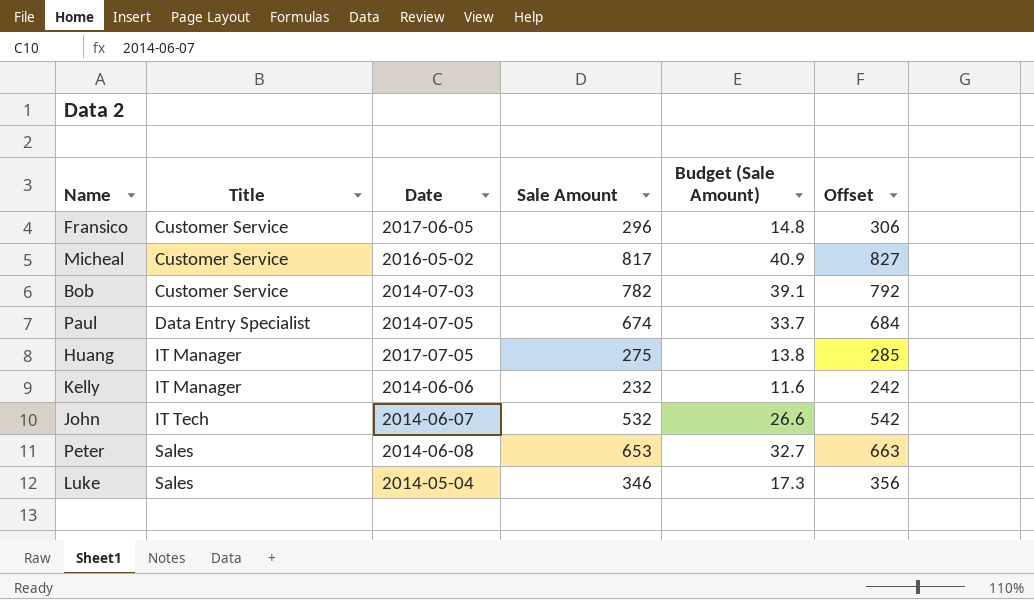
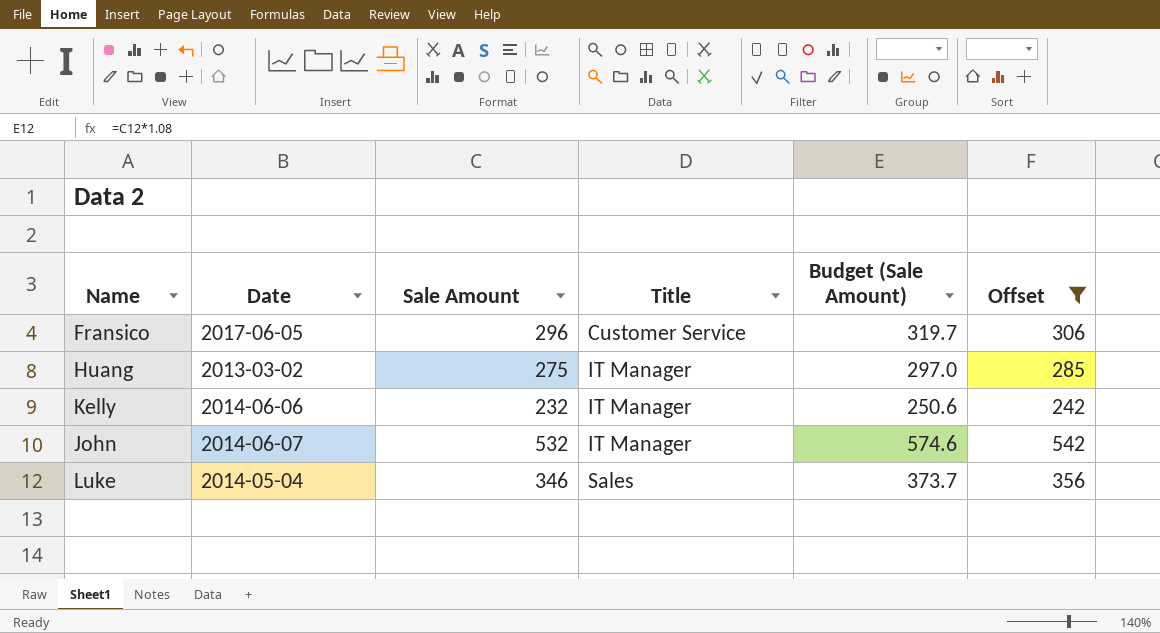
filter: none -> Offset <= 542
column Title | position: 2 -> 4
column Budget (Sale Amount) | formula: [Sale Amount] * 0.05 -> [Sale Amount] * 1.08
Huang | Date: 2017-07-05 -> 2013-03-02
John | Title: IT Tech -> IT Manager

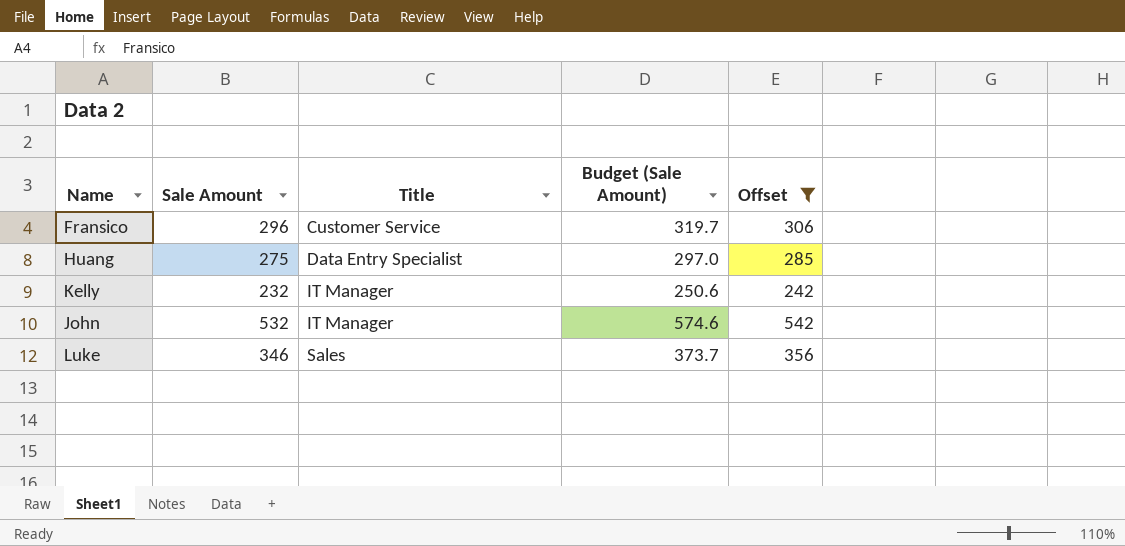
column Date | position: 2 -> none
Huang | Title: IT Manager -> Data Entry Specialist

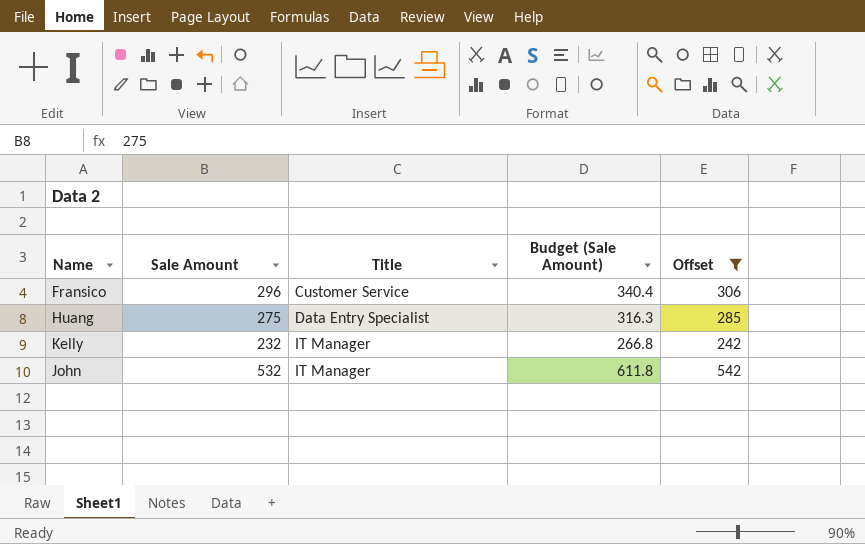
column Budget (Sale Amount) | formula: [Sale Amount] * 1.08 -> [Sale Amount] * 1.15
row Luke: 346 | Sales | 373.7 | 356 -> none

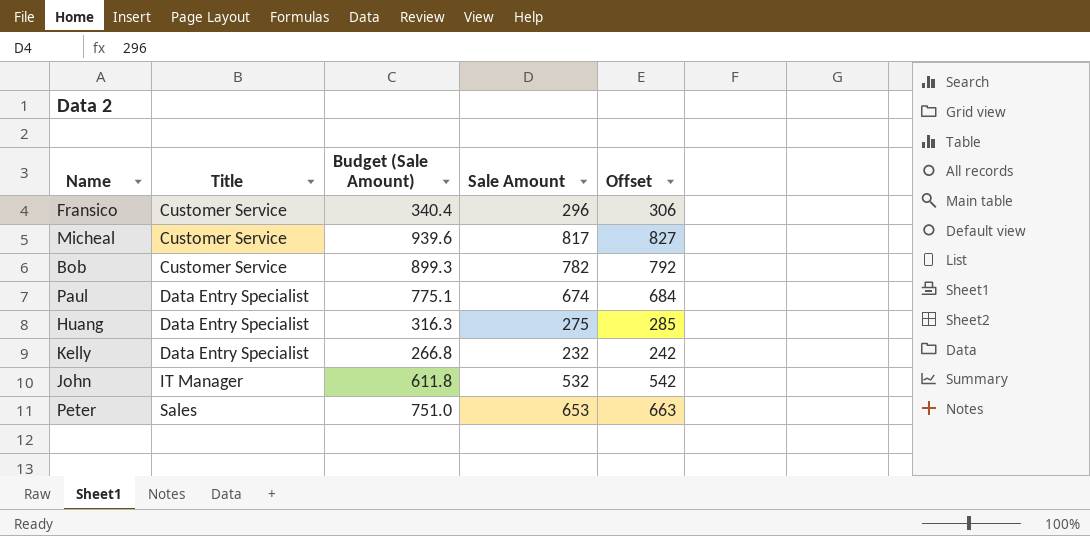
filter: Offset <= 542 -> none
column Sale Amount | position: 2 -> 4
Kelly | Title: IT Manager -> Data Entry Specialist

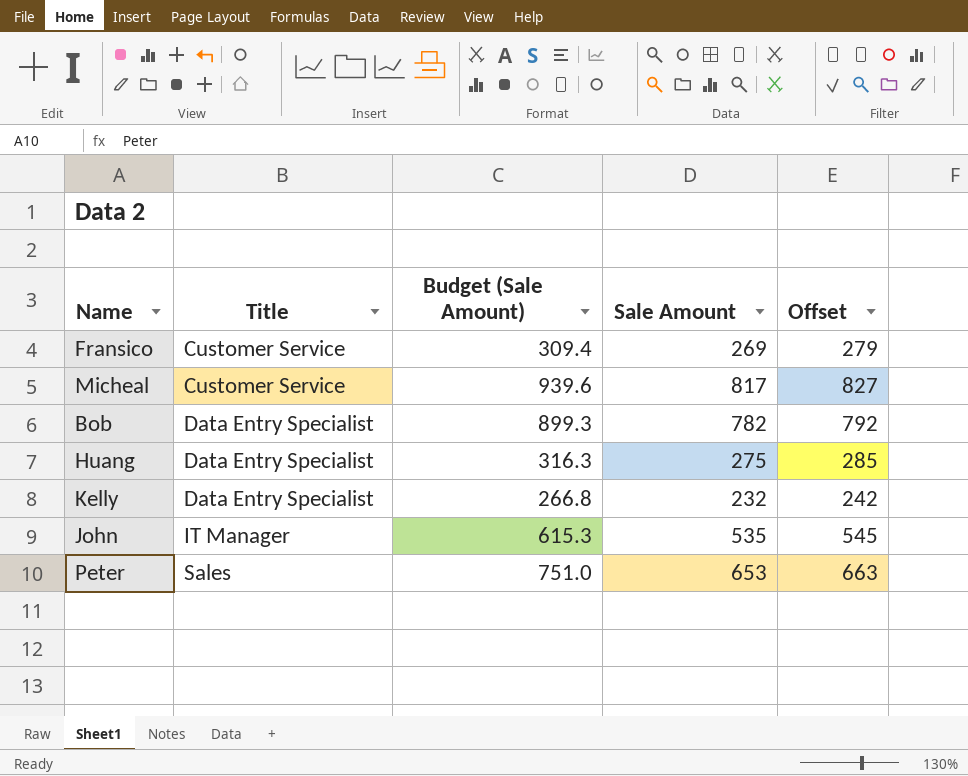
row Paul: Data Entry Specialist | 775.1 | 674 | 684 -> none
Fransico | Budget (Sale Amount): 340.4 -> 309.4
Fransico | Sale Amount: 296 -> 269
Fransico | Offset: 306 -> 279
Bob | Title: Customer Service -> Data Entry Specialist
John | Budget (Sale Amount): 611.8 -> 615.3
John | Sale Amount: 532 -> 535
John | Offset: 542 -> 545

